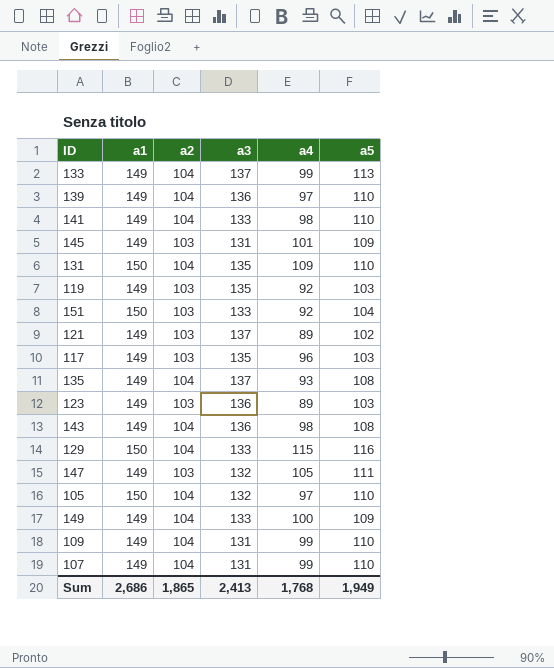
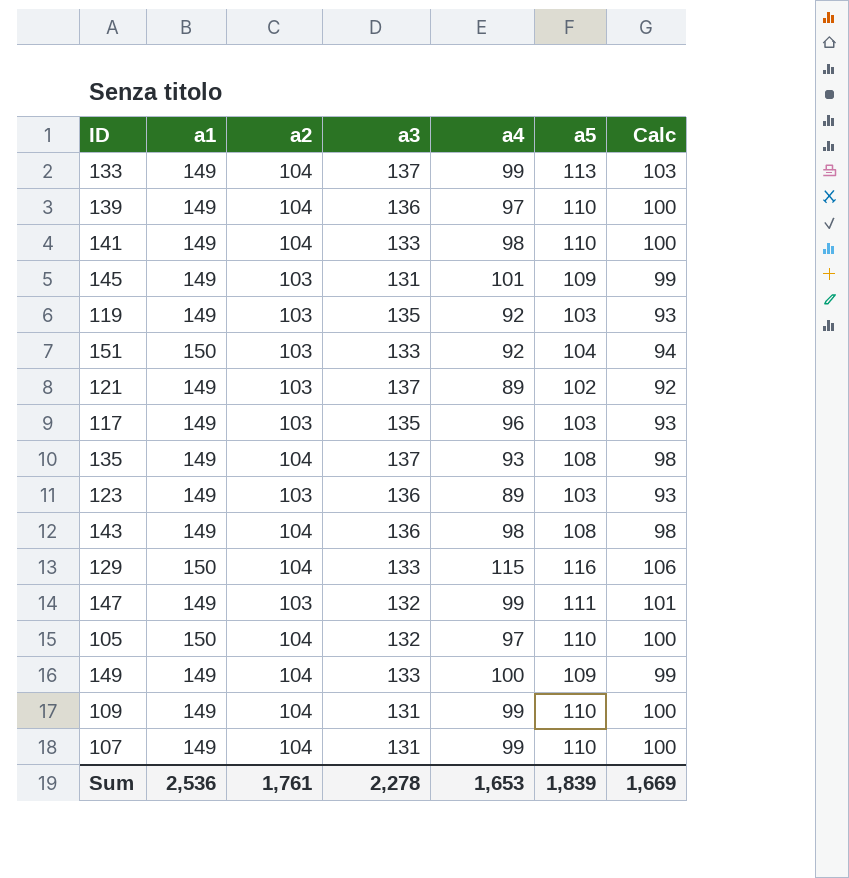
column Calc | formula: none -> [a5] - 10
row 131: 150 | 104 | 135 | 109 | 110 -> none
147 | a4: 105 -> 99
Sum | a1: 2,686 -> 2,536
Sum | a2: 1,865 -> 1,761
Sum | a3: 2,413 -> 2,278
Sum | a4: 1,768 -> 1,653
Sum | a5: 1,949 -> 1,839

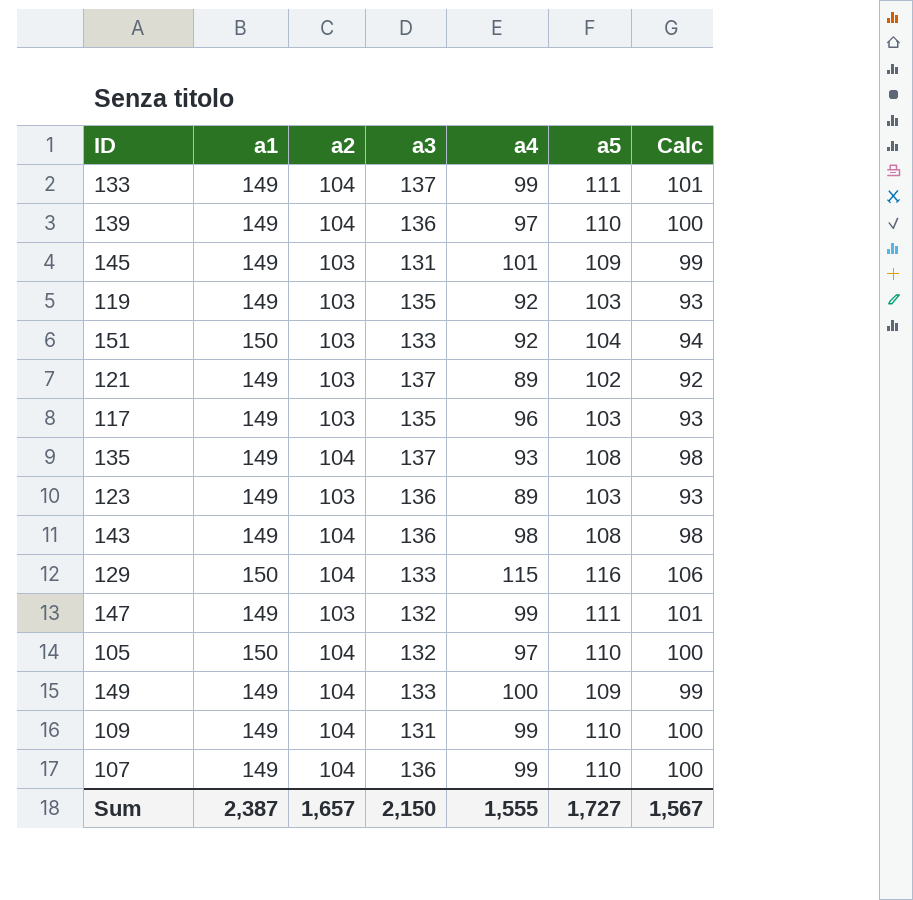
row 141: 149 | 104 | 133 | 98 | 110 | 100 -> none
133 | a5: 113 -> 111
133 | Calc: 103 -> 101
107 | a3: 131 -> 136
Sum | a1: 2,536 -> 2,387
Sum | a2: 1,761 -> 1,657
Sum | a3: 2,278 -> 2,150
Sum | a4: 1,653 -> 1,555
Sum | a5: 1,839 -> 1,727
Sum | Calc: 1,669 -> 1,567

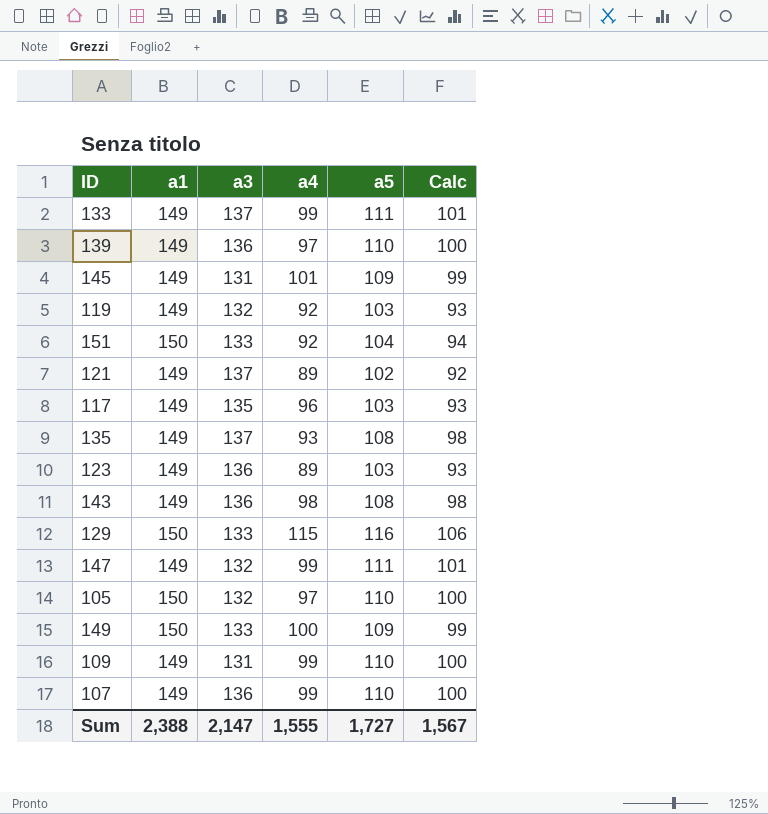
column a2 | position: 3 -> none
119 | a3: 135 -> 132
149 | a1: 149 -> 150
Sum | a1: 2,387 -> 2,388
Sum | a3: 2,150 -> 2,147

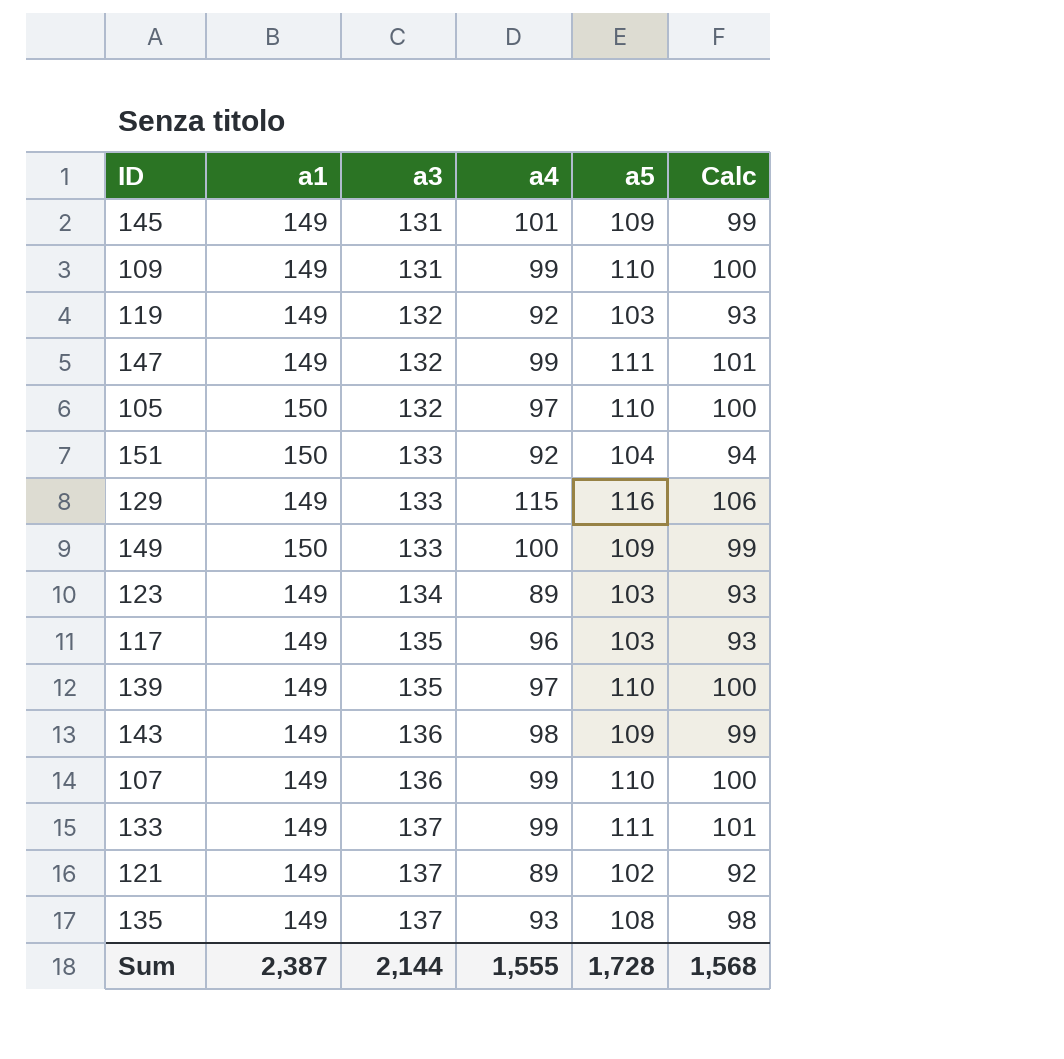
row order: none -> a3 ascending
129 | a1: 150 -> 149
123 | a3: 136 -> 134
139 | a3: 136 -> 135
143 | a5: 108 -> 109
143 | Calc: 98 -> 99
Sum | a1: 2,388 -> 2,387
Sum | a3: 2,147 -> 2,144
Sum | a5: 1,727 -> 1,728
Sum | Calc: 1,567 -> 1,568

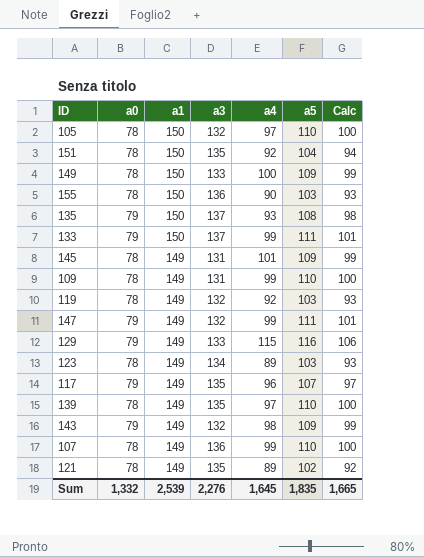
row order: a3 ascending -> a1 descending
column a0 | position: none -> 2
151 | a3: 133 -> 135
row 155: none -> 78 | 150 | 136 | 90 | 103 | 93
135 | a1: 149 -> 150
133 | a1: 149 -> 150
117 | a5: 103 -> 107
117 | Calc: 93 -> 97
143 | a3: 136 -> 132
121 | a3: 137 -> 135
Sum | a1: 2,387 -> 2,539
Sum | a3: 2,144 -> 2,276
Sum | a4: 1,555 -> 1,645
Sum | a5: 1,728 -> 1,835
Sum | Calc: 1,568 -> 1,665

